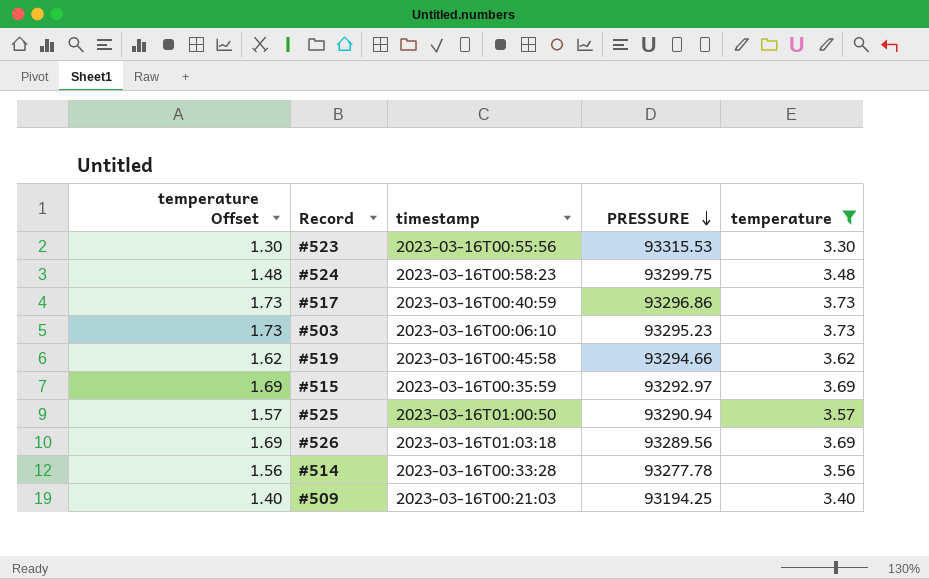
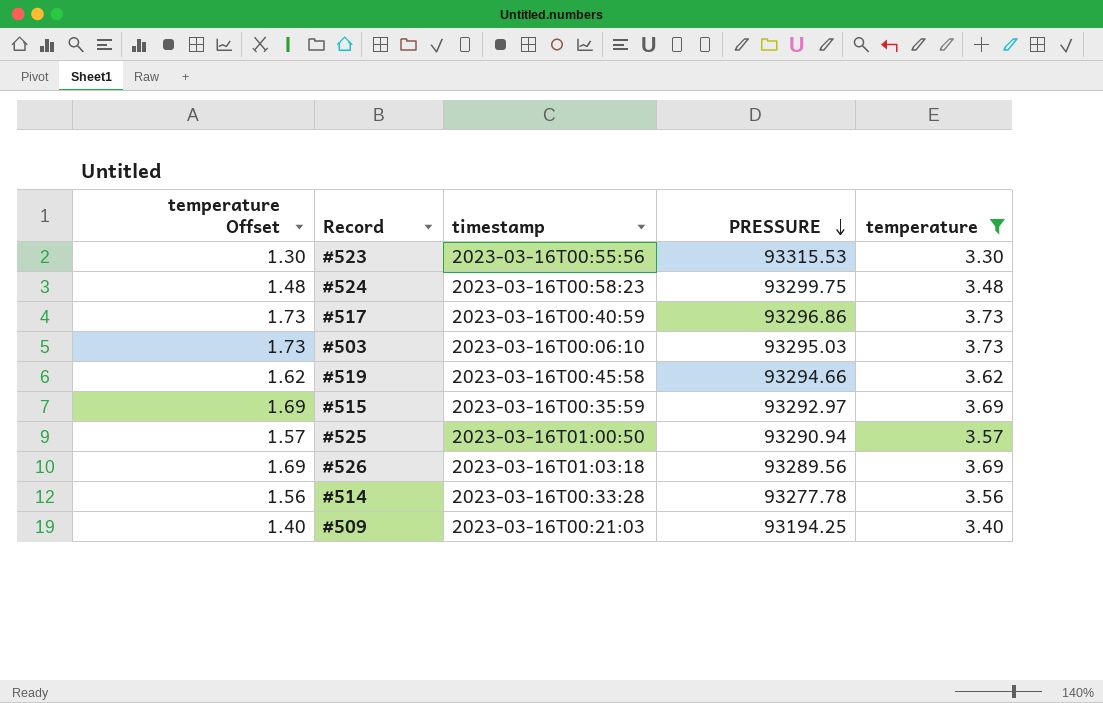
#503 | PRESSURE: 93295.23 -> 93295.03

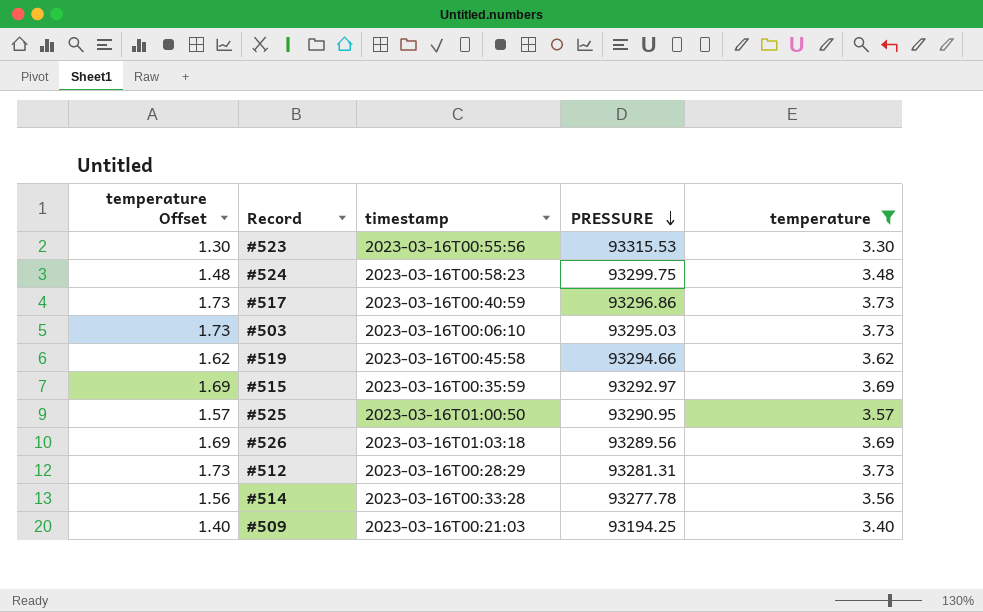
#525 | PRESSURE: 93290.94 -> 93290.95
row #512: none -> 1.73 | 2023-03-16T00:28:29 | 93281.31 | 3.73

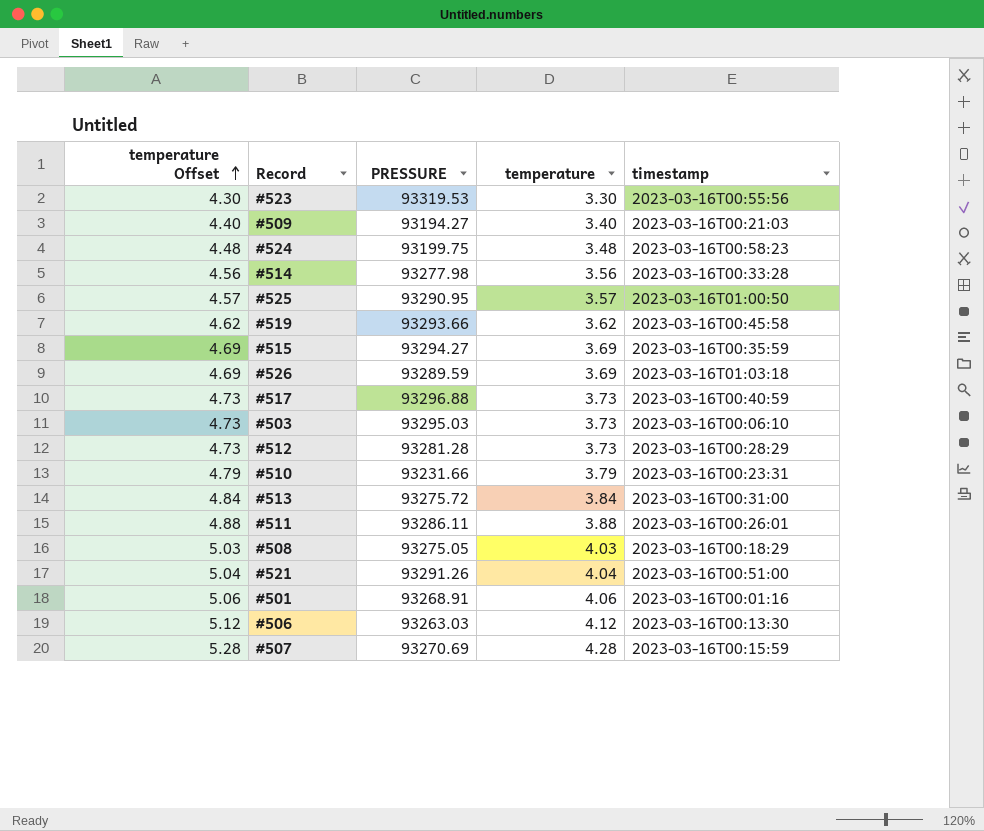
filter: temperature <= 3.73 -> none
row order: PRESSURE descending -> temperature Offset ascending
column temperature Offset | formula: [temperature] - 2 -> [temperature] + 1
column timestamp | position: 3 -> 5
#523 | PRESSURE: 93315.53 -> 93319.53
#509 | PRESSURE: 93194.25 -> 93194.27
#524 | PRESSURE: 93299.75 -> 93199.75
#514 | PRESSURE: 93277.78 -> 93277.98
#519 | PRESSURE: 93294.66 -> 93293.66
#515 | PRESSURE: 93292.97 -> 93294.27
#526 | PRESSURE: 93289.56 -> 93289.59
#517 | PRESSURE: 93296.86 -> 93296.88
#512 | PRESSURE: 93281.31 -> 93281.28

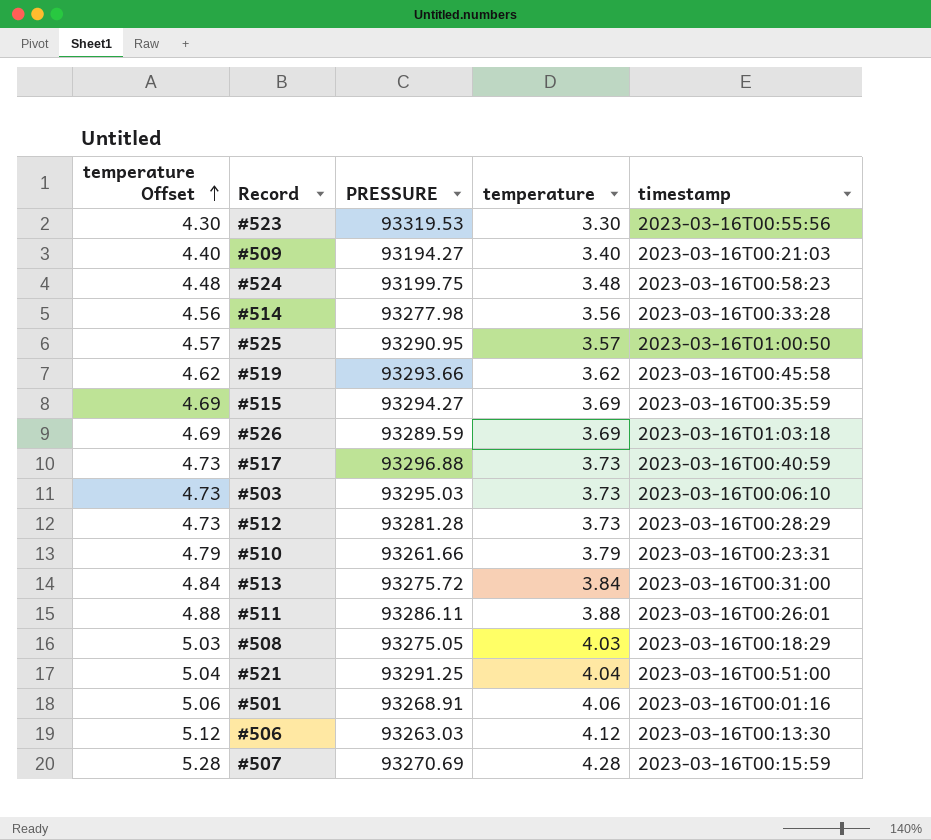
#510 | PRESSURE: 93231.66 -> 93261.66
#521 | PRESSURE: 93291.26 -> 93291.25

